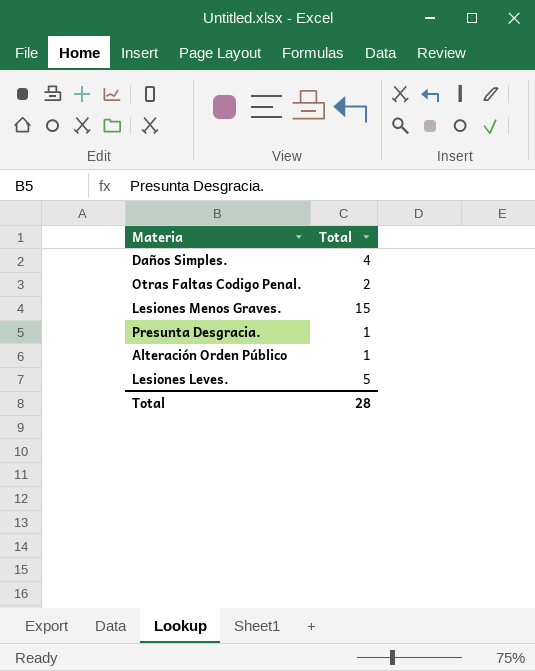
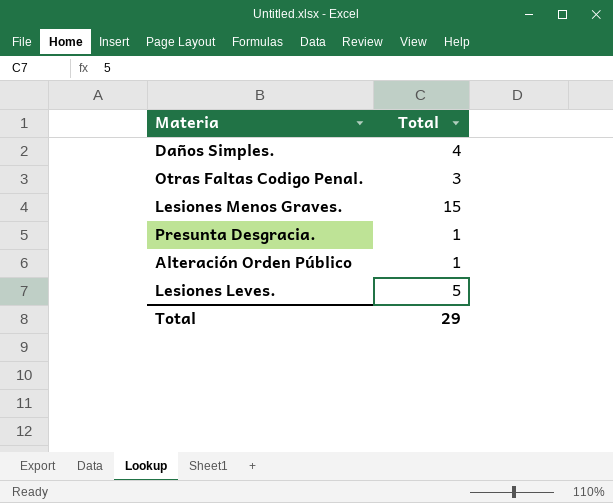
Otras Faltas Codigo Penal. | Total: 2 -> 3
Total | Total: 28 -> 29

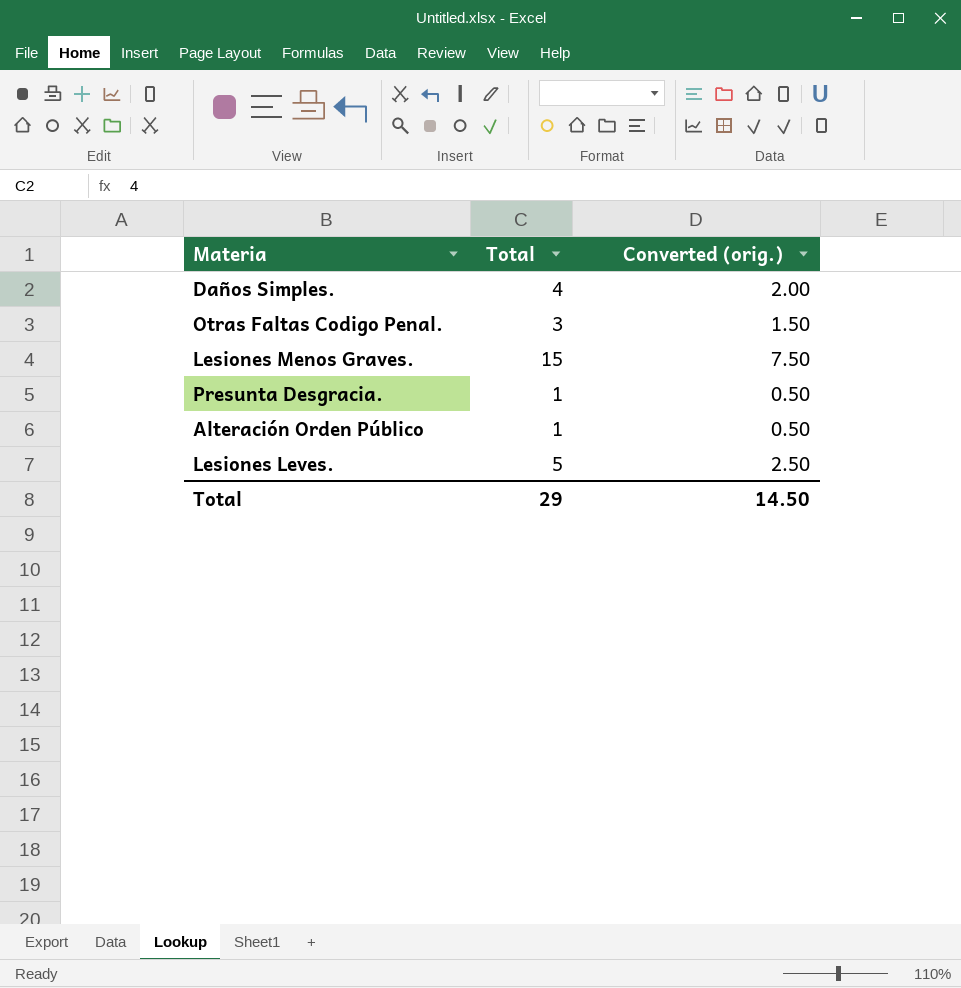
column Converted (orig.) | formula: none -> [Total] * 0.5

